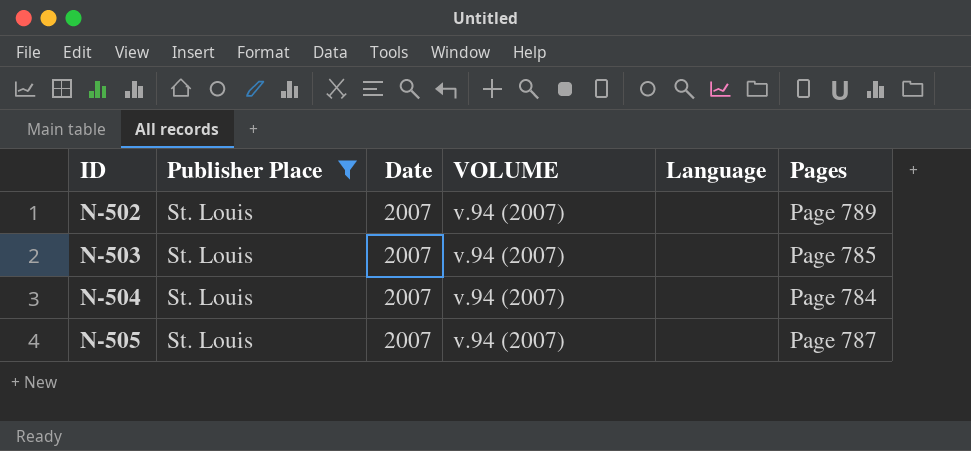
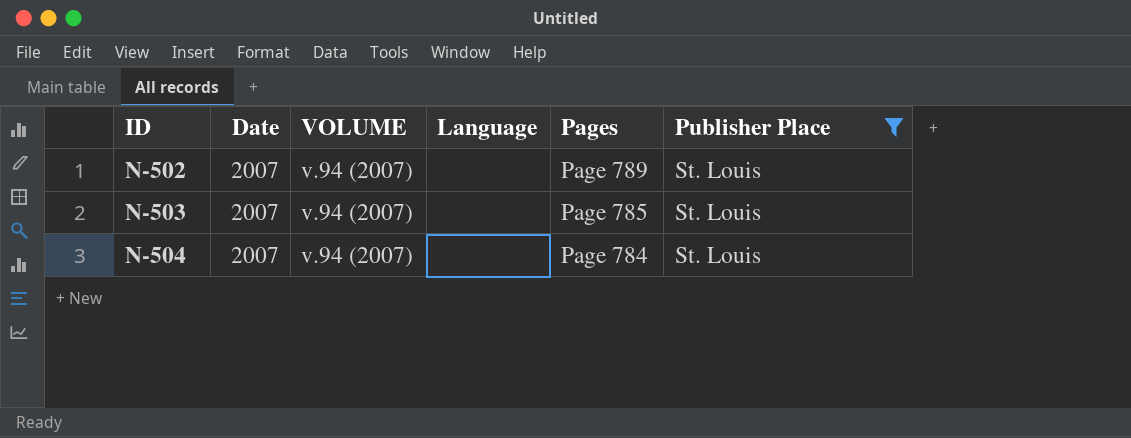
column Publisher Place | position: 2 -> 6
row N-505: St. Louis | 2007 | v.94 (2007) | none | Page 787 -> none

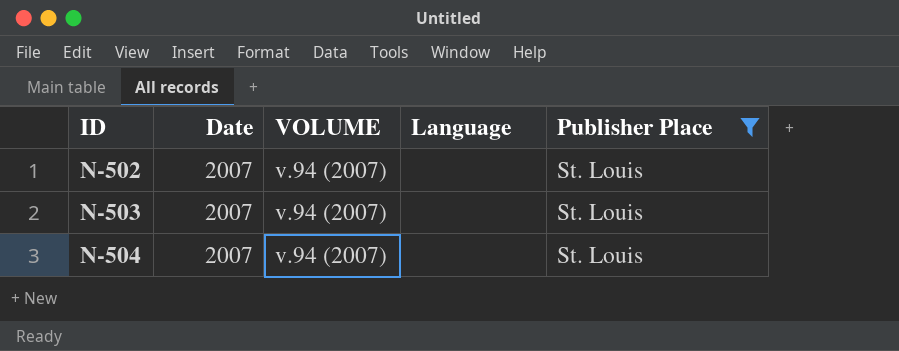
column Pages | position: 5 -> none

